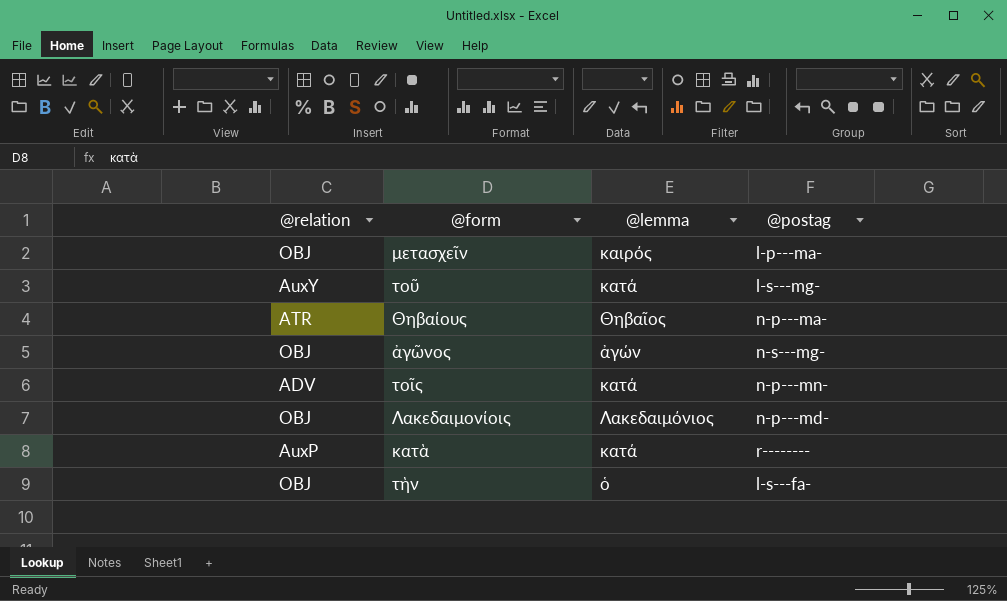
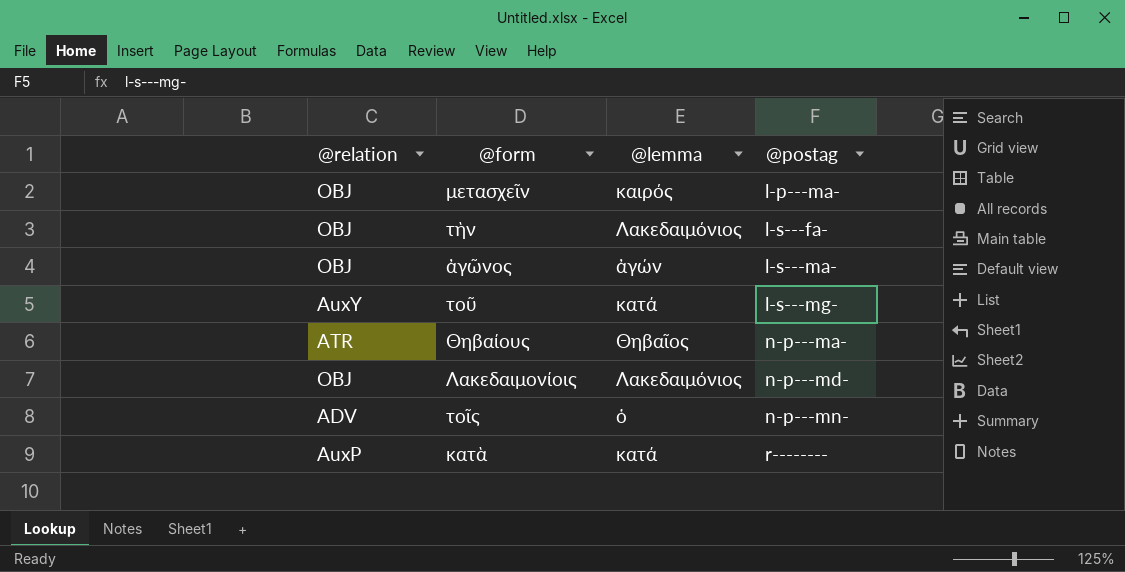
row order: none -> @postag ascending
τὴν | @lemma: ὁ -> Λακεδαιμόνιος
ἀγῶνος | @postag: n-s---mg- -> l-s---ma-
τοῖς | @lemma: κατά -> ὁ

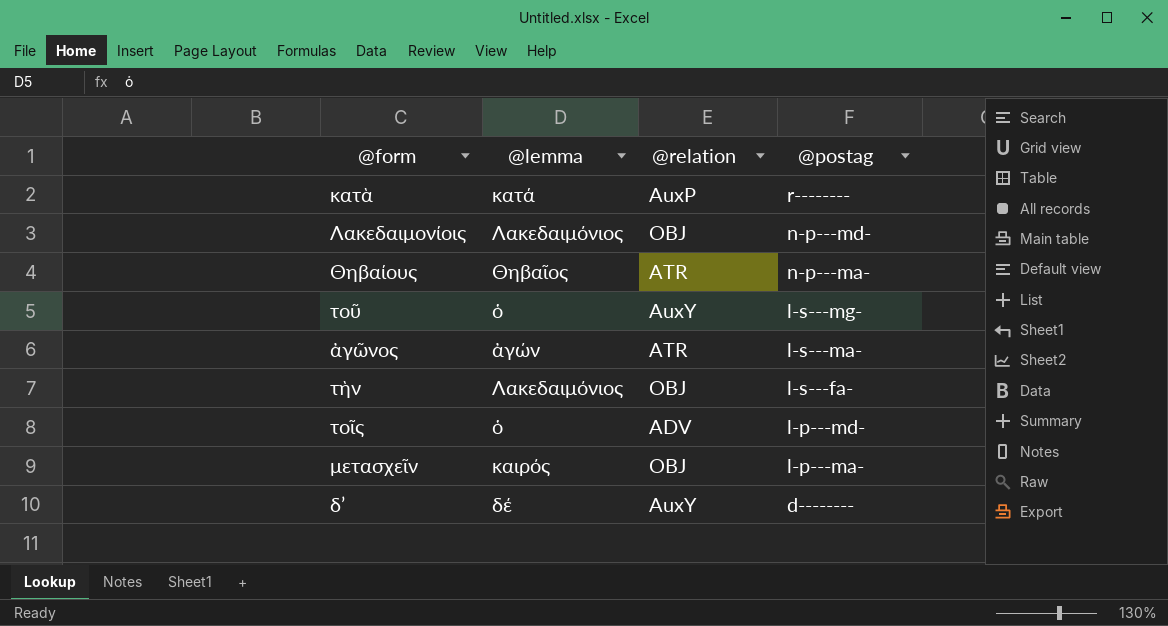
row order: @postag ascending -> @postag descending
column @relation | position: 1 -> 3
τοῦ | @lemma: κατά -> ὁ
ἀγῶνος | @relation: OBJ -> ATR
τοῖς | @postag: n-p---mn- -> l-p---md-
row δʼ: none -> δέ | AuxY | d--------

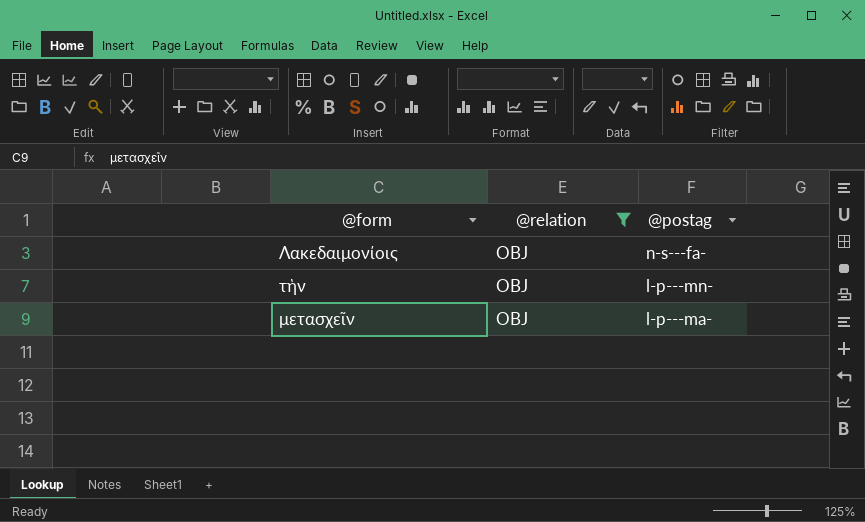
filter: none -> @relation = OBJ
column @lemma | position: 2 -> none
Λακεδαιμονίοις | @postag: n-p---md- -> n-s---fa-
τὴν | @postag: l-s---fa- -> l-p---mn-

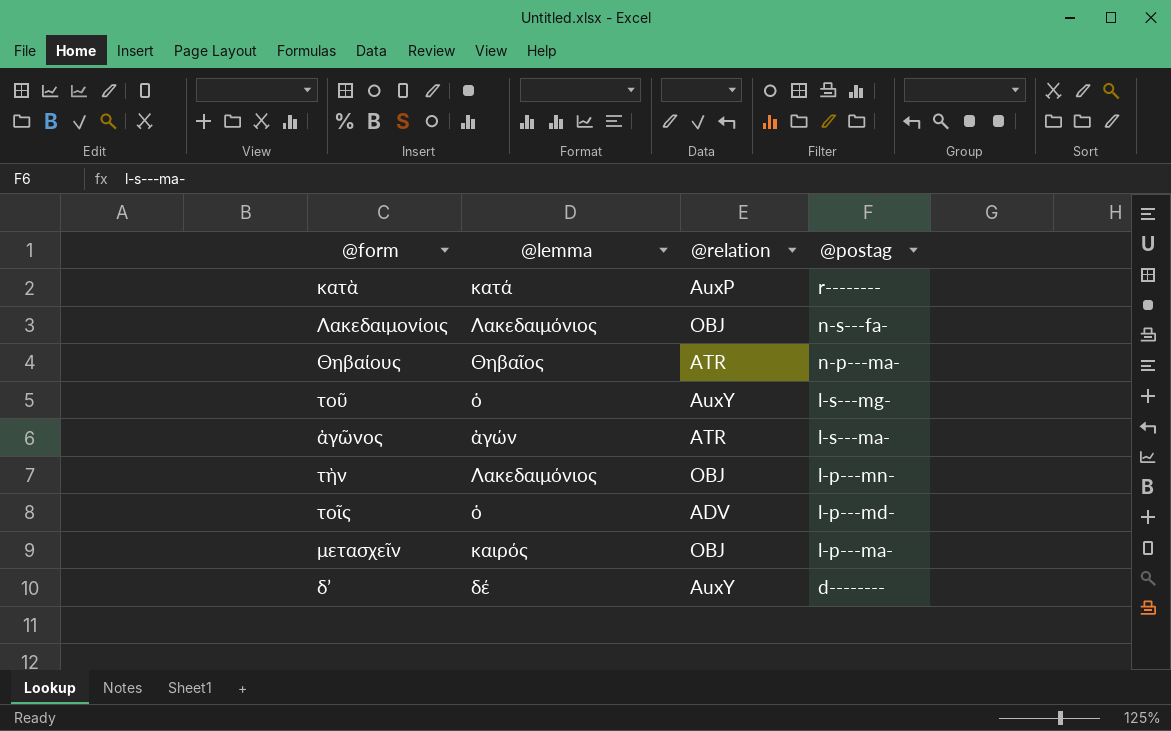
filter: @relation = OBJ -> none
column @lemma | position: none -> 2

